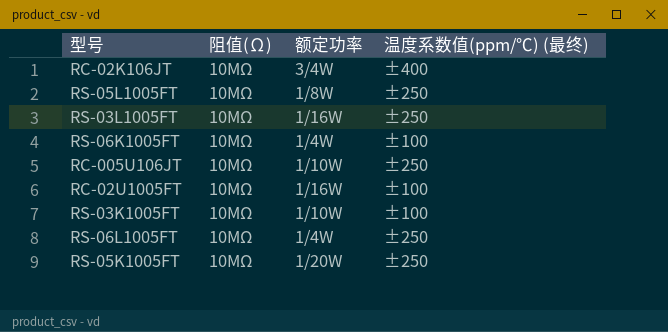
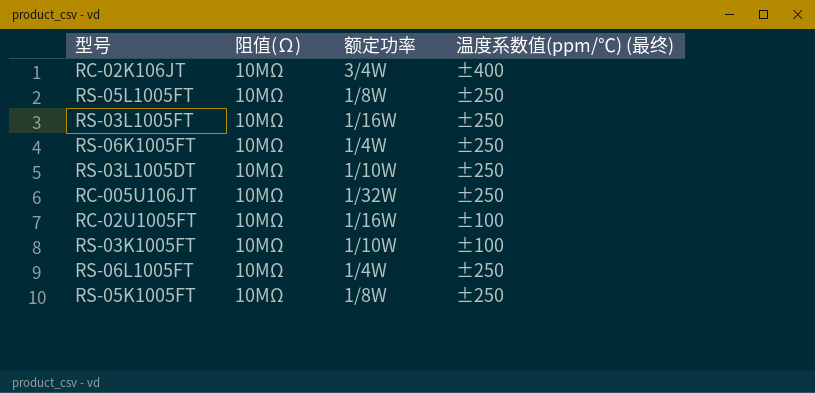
RS-06K1005FT | 温度系数值(ppm/℃) (最终): ±100 -> ±250
row RS-03L1005DT: none -> 10MΩ | 1/10W | ±250
RC-005U106JT | 额定功率: 1/10W -> 1/32W
RS-05K1005FT | 额定功率: 1/20W -> 1/8W

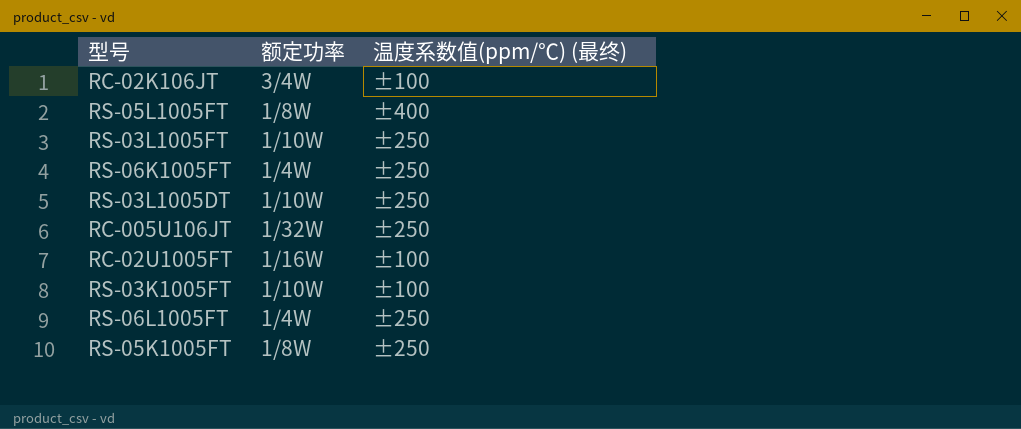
column 阻值(Ω) | position: 2 -> none
RC-02K106JT | 温度系数值(ppm/℃) (最终): ±400 -> ±100
RS-05L1005FT | 温度系数值(ppm/℃) (最终): ±250 -> ±400
RS-03L1005FT | 额定功率: 1/16W -> 1/10W

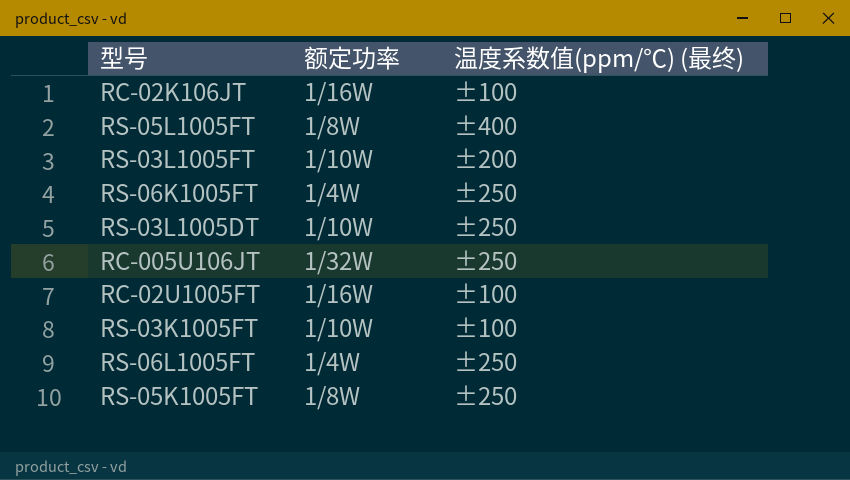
RC-02K106JT | 额定功率: 3/4W -> 1/16W
RS-03L1005FT | 温度系数值(ppm/℃) (最终): ±250 -> ±200

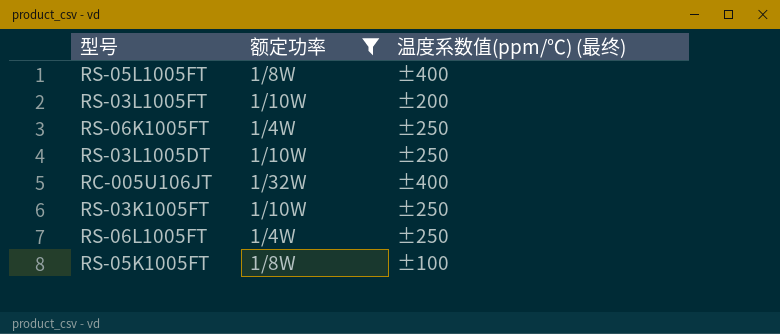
filter: none -> 额定功率 != 1/16W
RC-005U106JT | 温度系数值(ppm/℃) (最终): ±250 -> ±400
RS-03K1005FT | 温度系数值(ppm/℃) (最终): ±100 -> ±250
RS-05K1005FT | 温度系数值(ppm/℃) (最终): ±250 -> ±100

